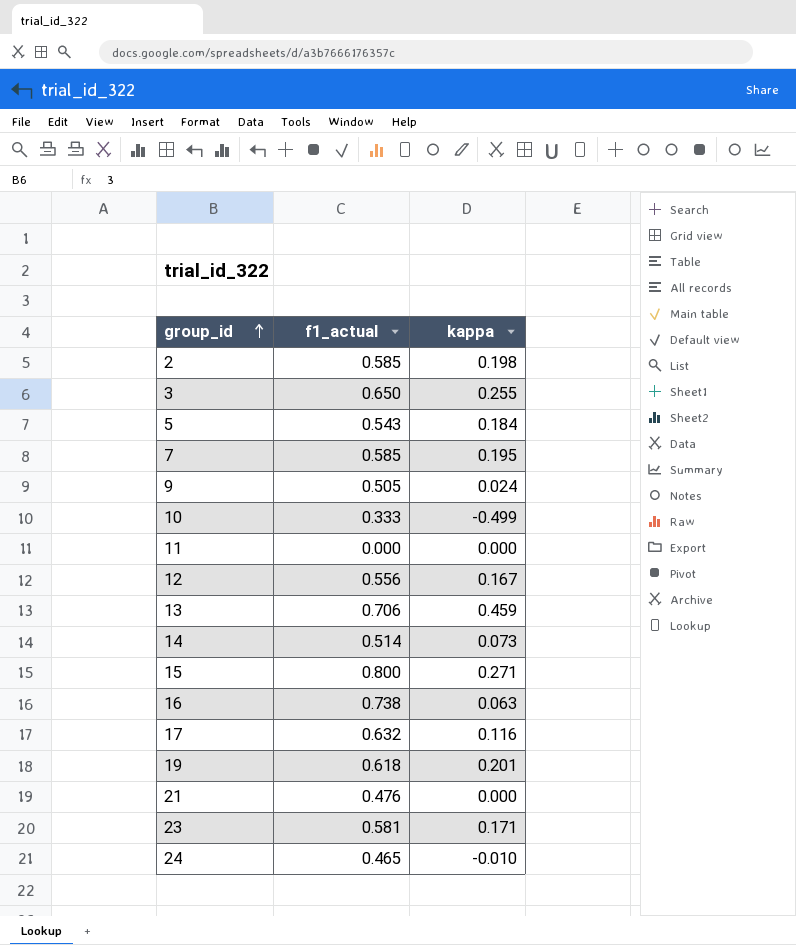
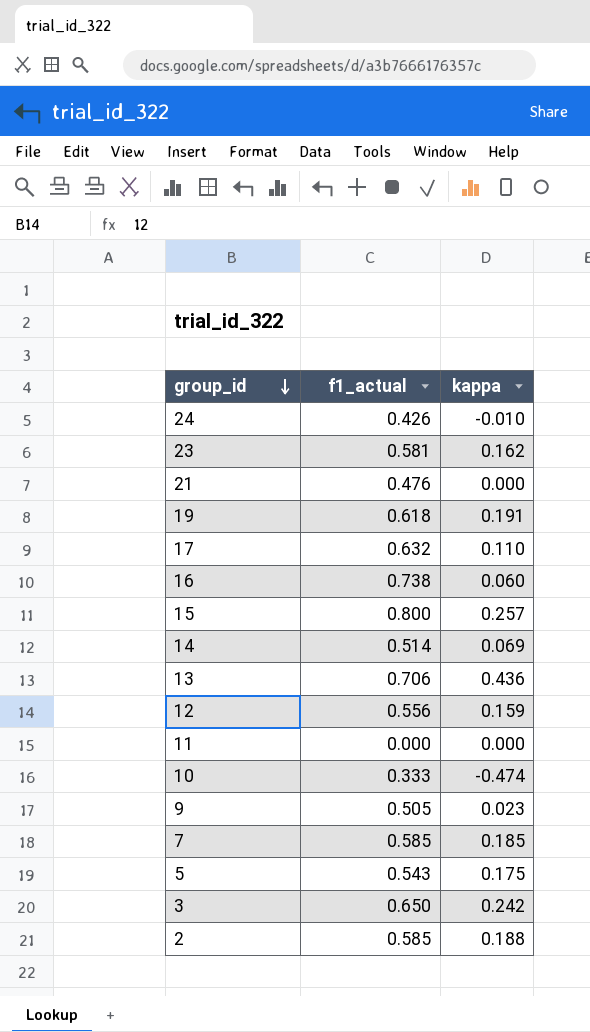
row order: group_id ascending -> group_id descending
24 | f1_actual: 0.465 -> 0.426
23 | kappa: 0.171 -> 0.162
19 | kappa: 0.201 -> 0.191
17 | kappa: 0.116 -> 0.110
16 | kappa: 0.063 -> 0.060
15 | kappa: 0.271 -> 0.257
14 | kappa: 0.073 -> 0.069
13 | kappa: 0.459 -> 0.436
12 | kappa: 0.167 -> 0.159
10 | kappa: -0.499 -> -0.474
9 | kappa: 0.024 -> 0.023
7 | kappa: 0.195 -> 0.185
5 | kappa: 0.184 -> 0.175
3 | kappa: 0.255 -> 0.242
2 | kappa: 0.198 -> 0.188

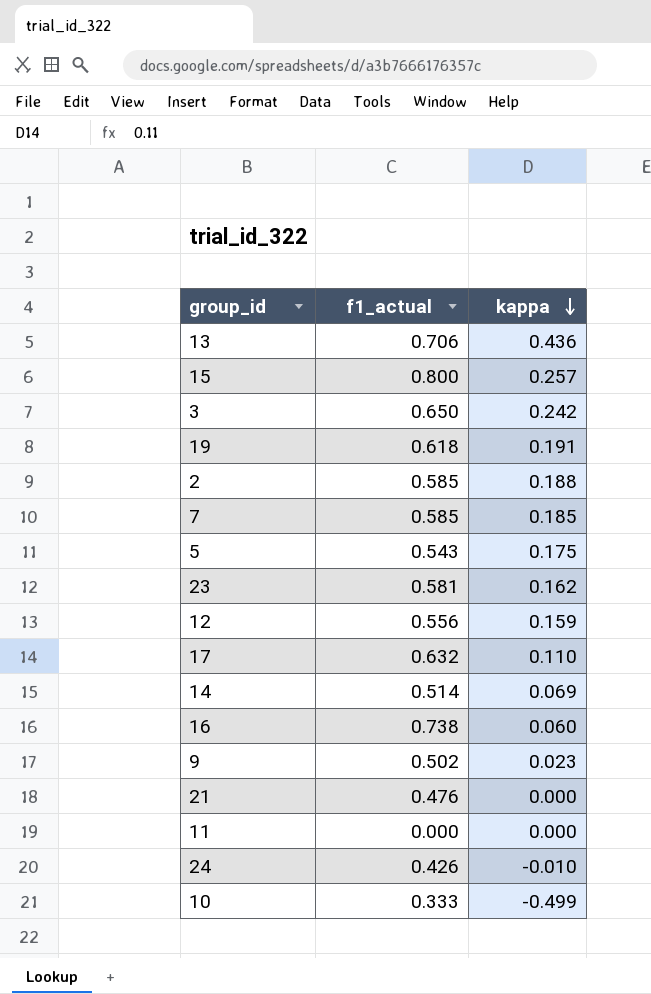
row order: group_id descending -> kappa descending
9 | f1_actual: 0.505 -> 0.502
10 | kappa: -0.474 -> -0.499

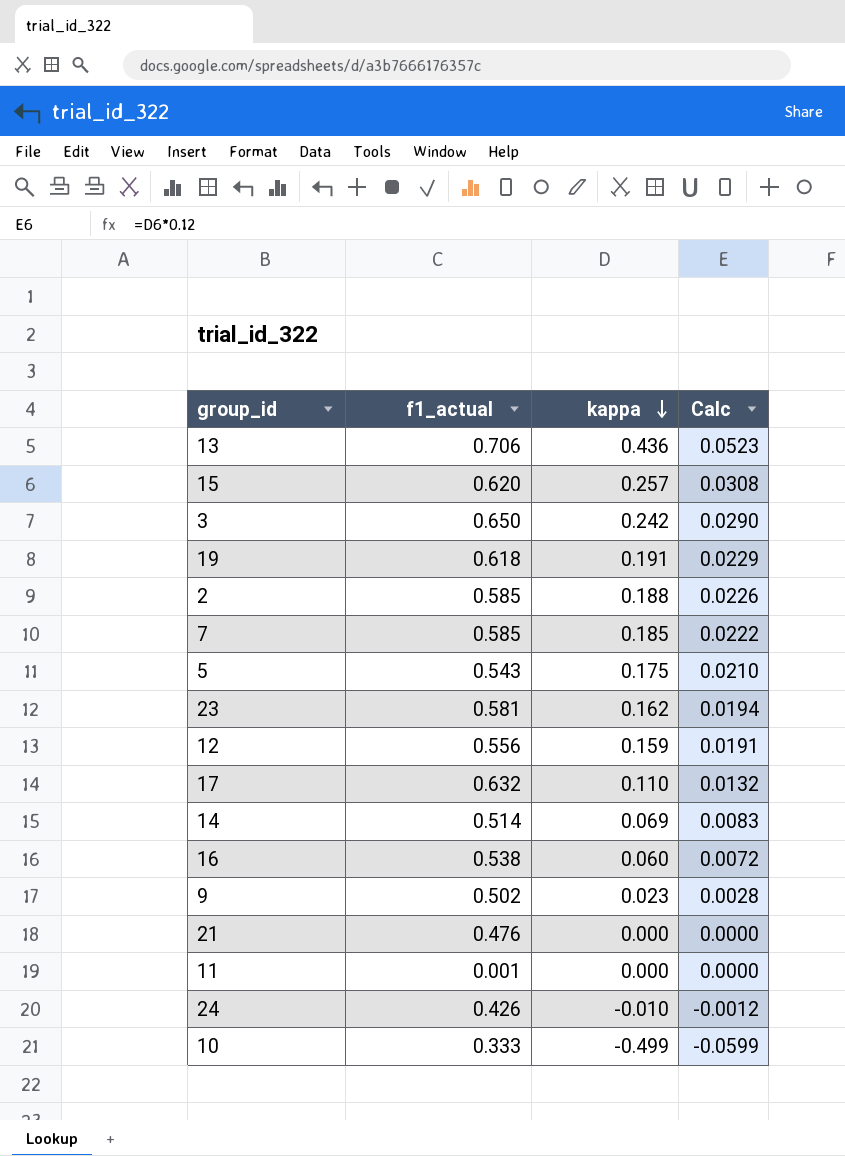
column Calc | formula: none -> [kappa] * 0.12
15 | f1_actual: 0.800 -> 0.620
16 | f1_actual: 0.738 -> 0.538
11 | f1_actual: 0.000 -> 0.001

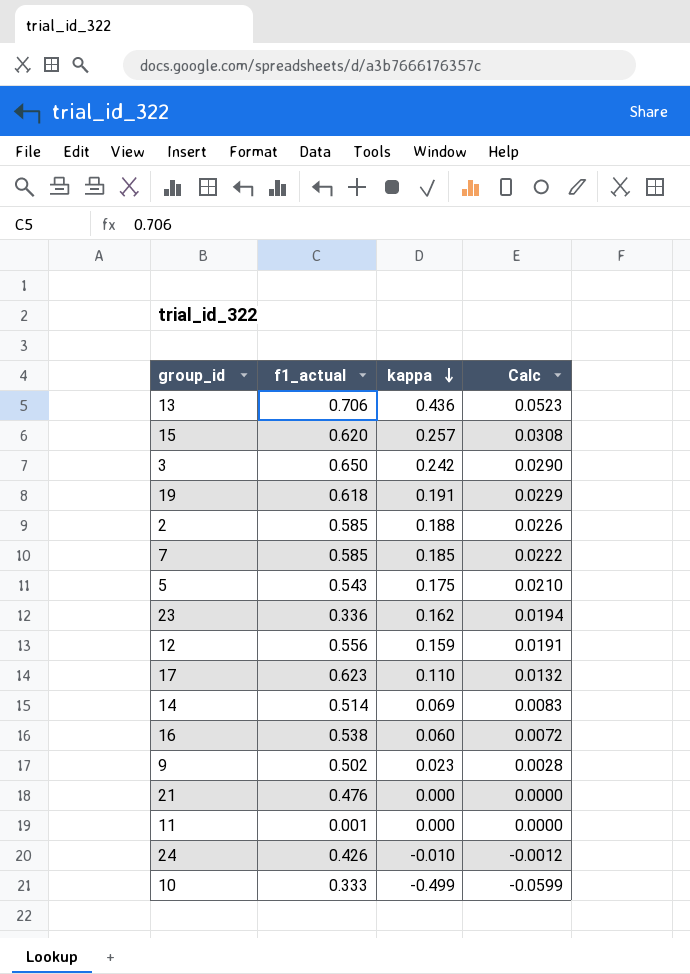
23 | f1_actual: 0.581 -> 0.336
17 | f1_actual: 0.632 -> 0.623

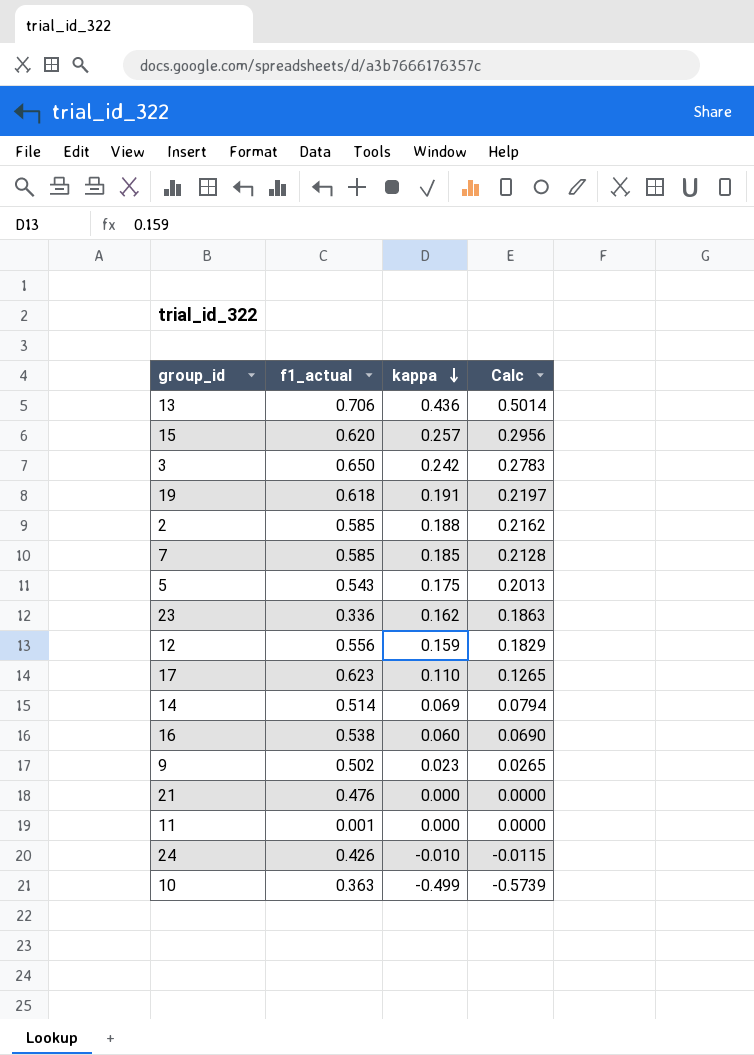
column Calc | formula: [kappa] * 0.12 -> [kappa] * 1.15
10 | f1_actual: 0.333 -> 0.363

